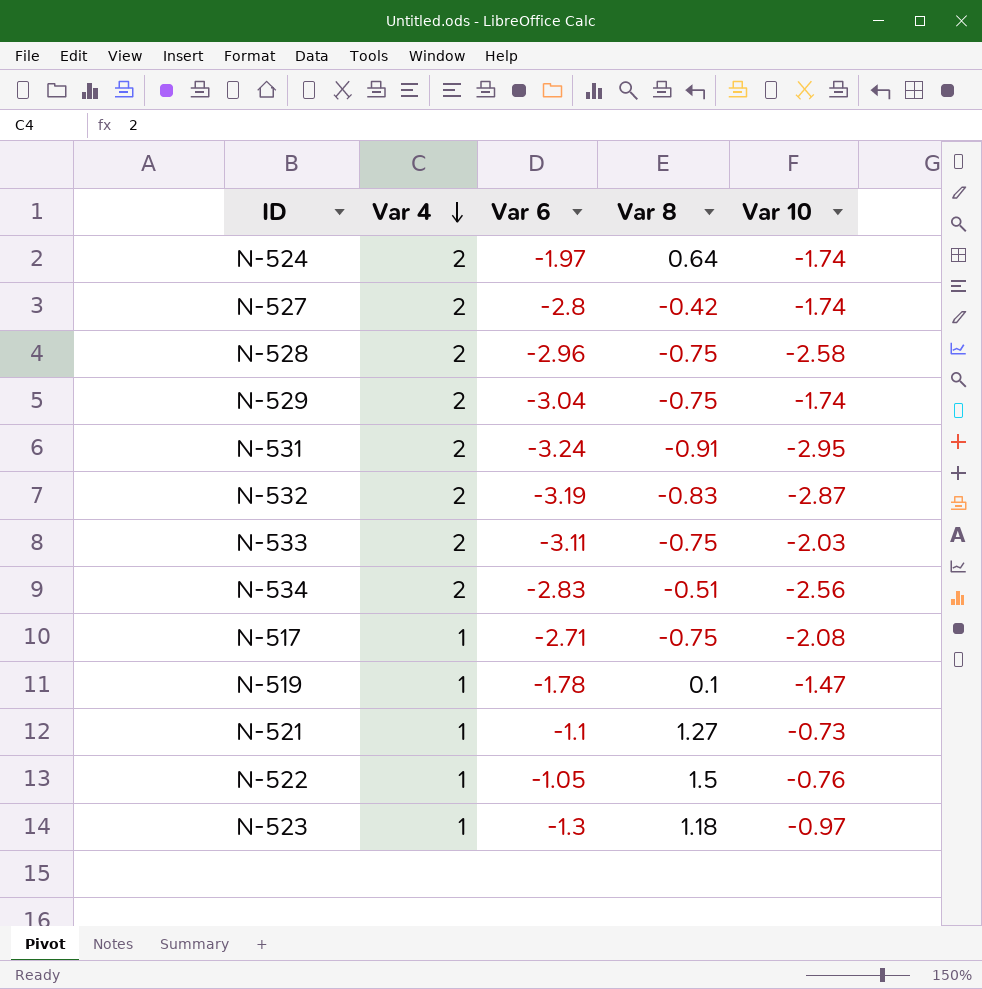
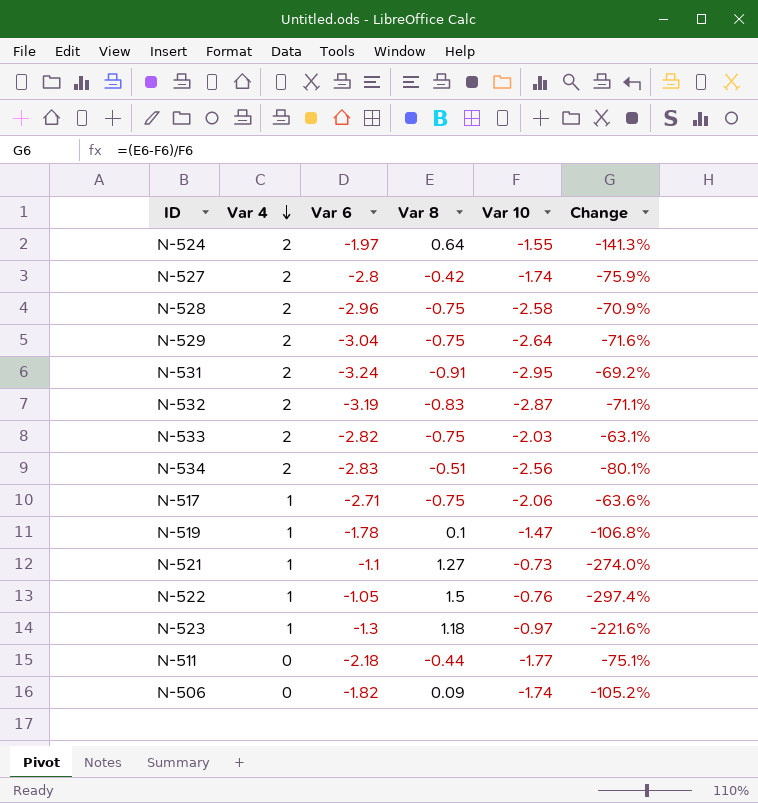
column Change | formula: none -> ([Var 8] - [Var 10]) / [Var 10]
N-524 | Var 10: -1.74 -> -1.55
N-529 | Var 10: -1.74 -> -2.64
N-533 | Var 6: -3.11 -> -2.82
N-517 | Var 10: -2.08 -> -2.06
row N-511: none -> 0 | -2.18 | -0.44 | -1.77 | -75.1%
row N-506: none -> 0 | -1.82 | 0.09 | -1.74 | -105.2%

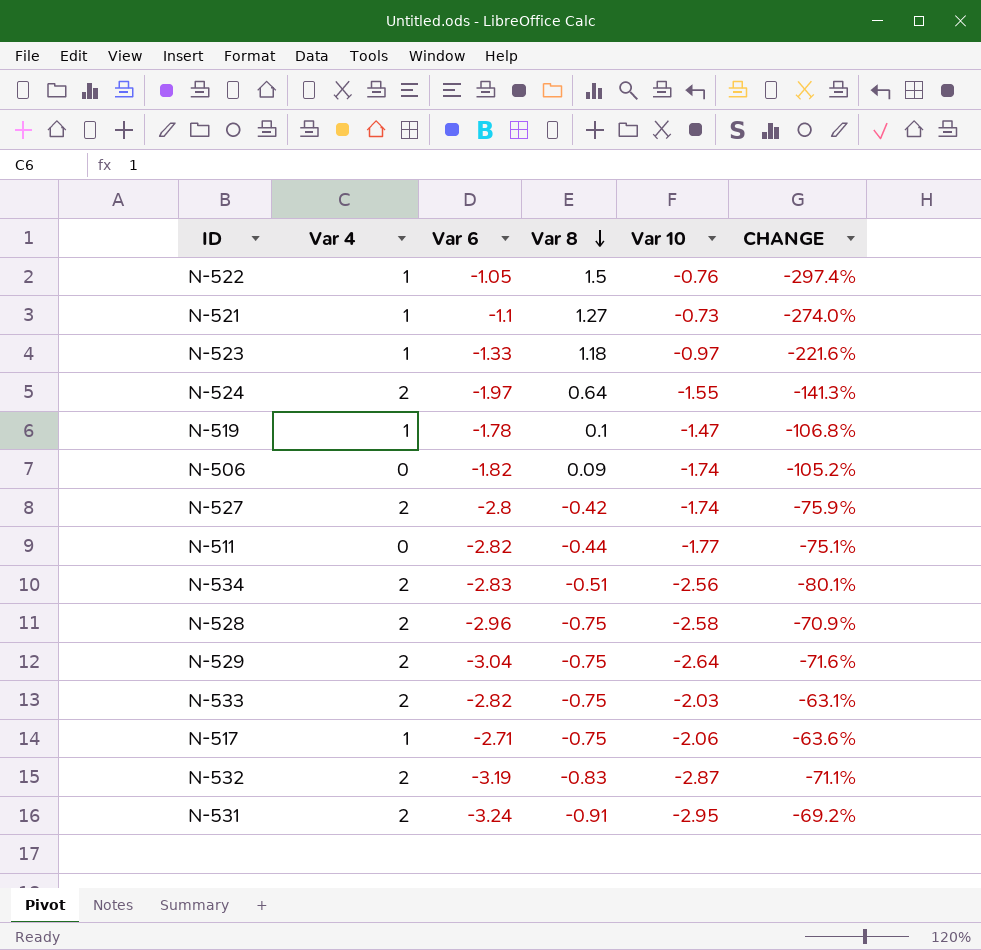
row order: Var 4 descending -> Var 8 descending
column name: Change -> CHANGE
N-523 | Var 6: -1.3 -> -1.33
N-511 | Var 6: -2.18 -> -2.82

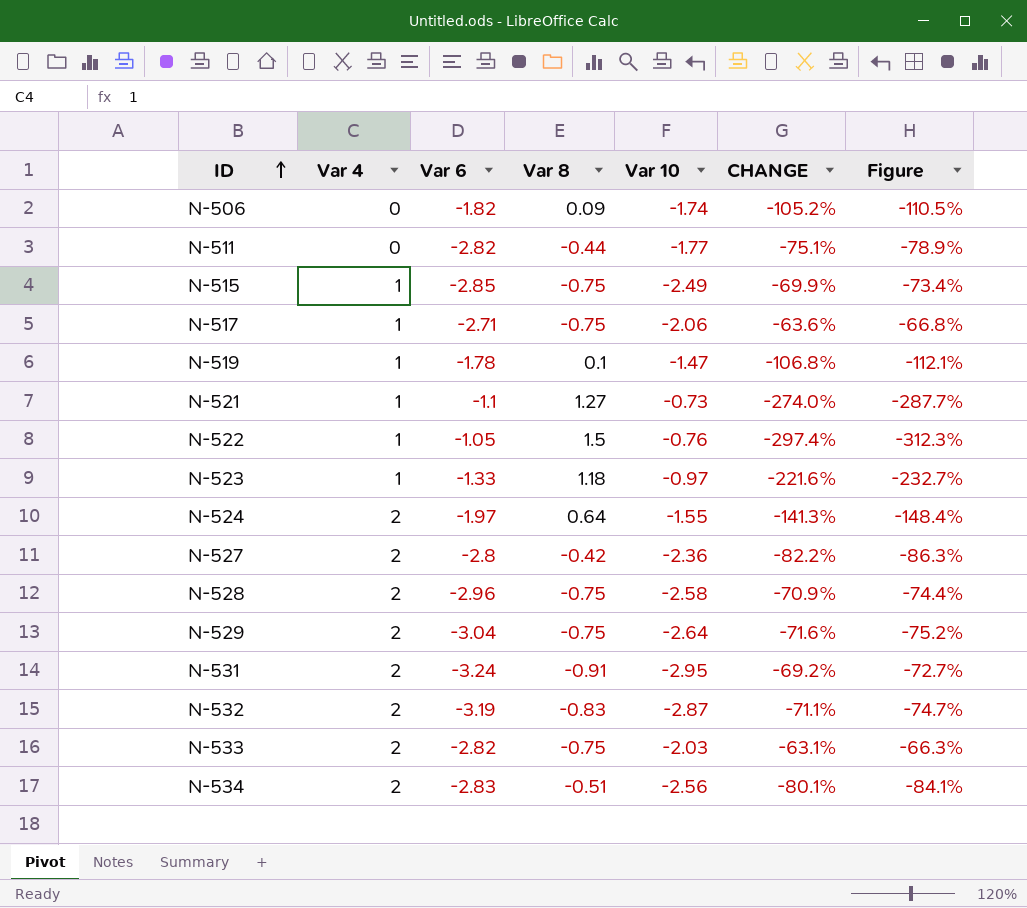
row order: Var 8 descending -> ID ascending
column Figure | formula: none -> [CHANGE] * 1.05
row N-515: none -> 1 | -2.85 | -0.75 | -2.49 | -69.9% | -73.4%
N-527 | Var 10: -1.74 -> -2.36
N-527 | CHANGE: -75.9% -> -82.2%

